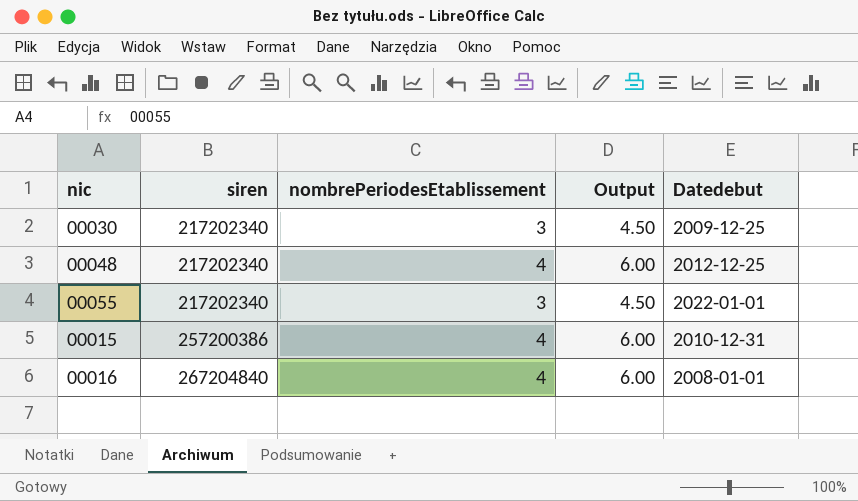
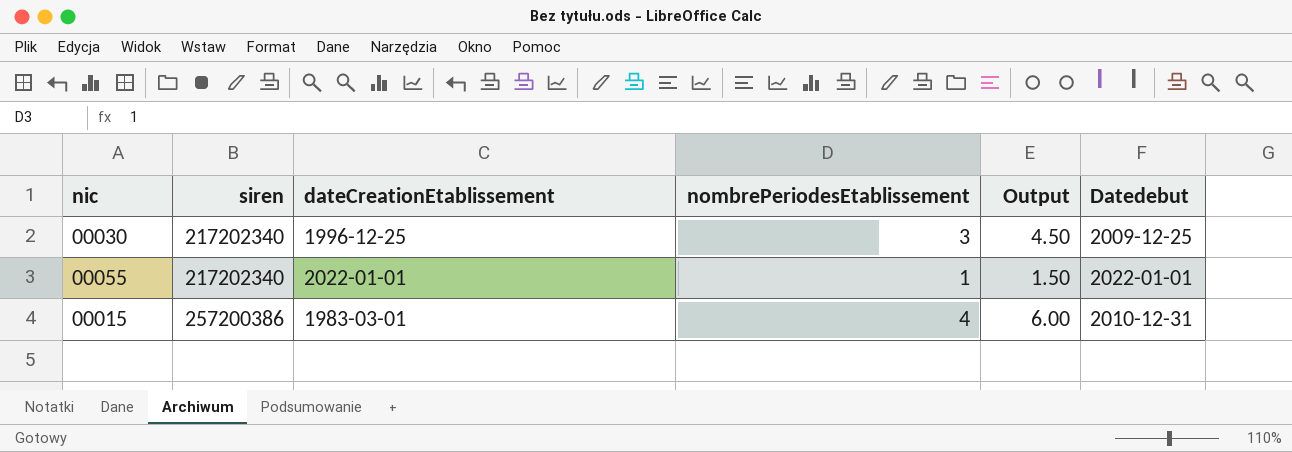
column dateCreationEtablissement | position: none -> 3
row 00048: 217202340 | 4 | 6.00 | 2012-12-25 -> none
row 00016: 267204840 | 4 | 6.00 | 2008-01-01 -> none
00055 | nombrePeriodesEtablissement: 3 -> 1
00055 | Output: 4.50 -> 1.50

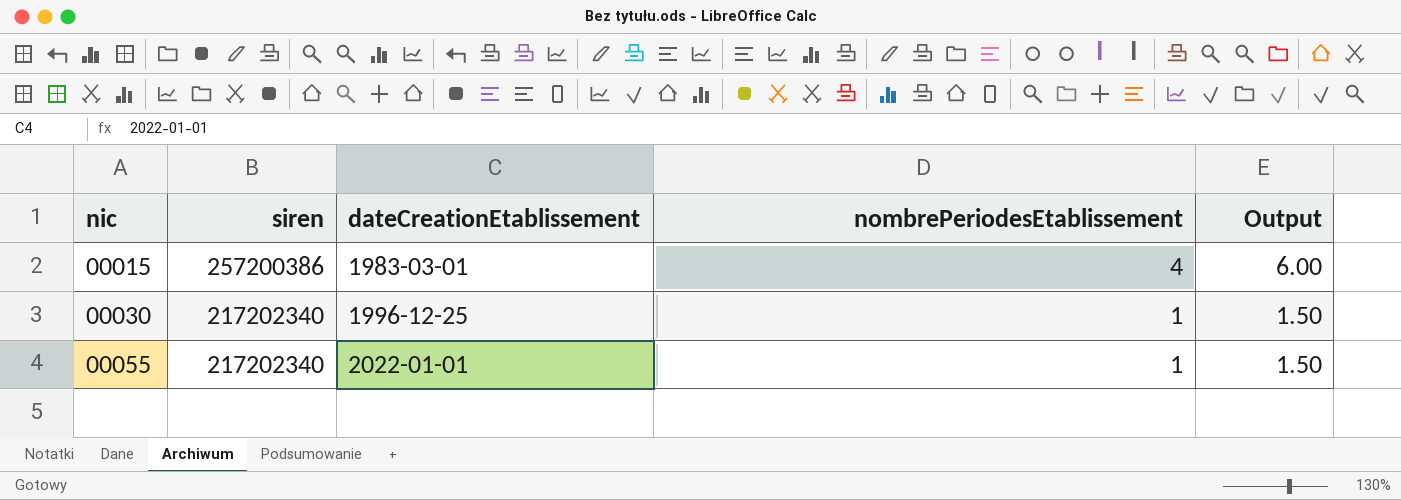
row order: siren ascending -> nic ascending
column Datedebut | position: 6 -> none
00030 | nombrePeriodesEtablissement: 3 -> 1
00030 | Output: 4.50 -> 1.50

